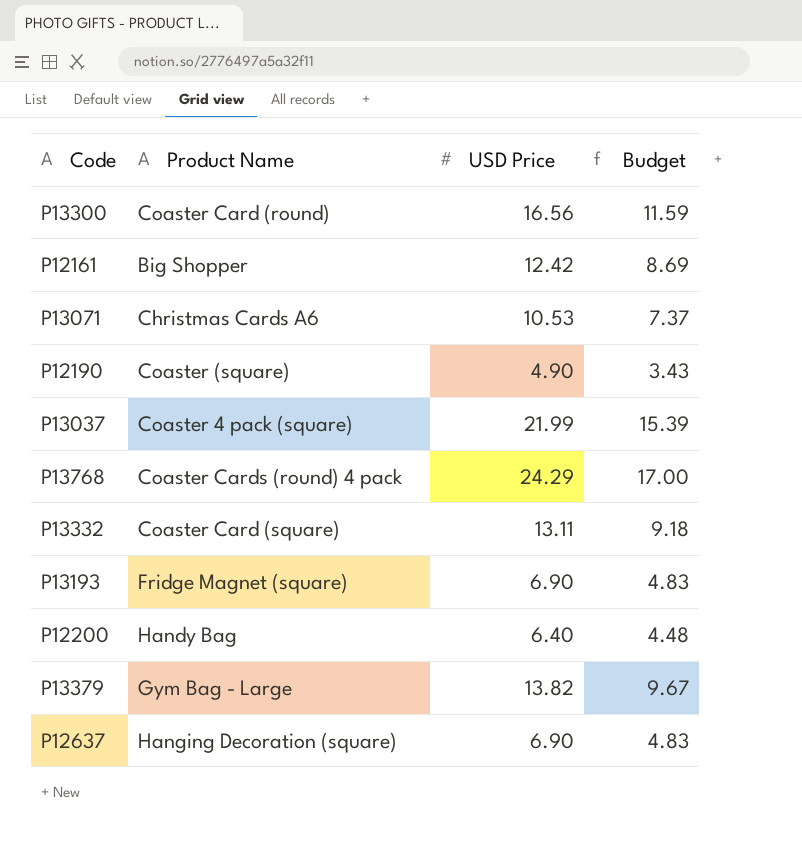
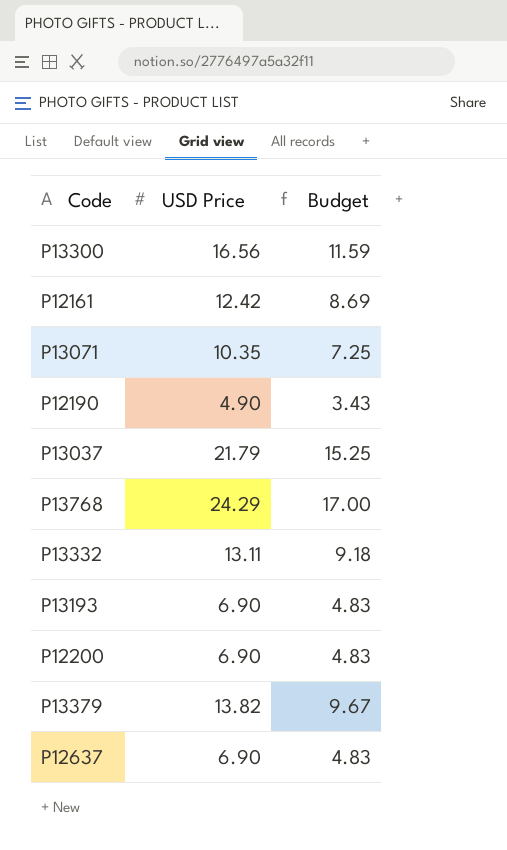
column Product Name | position: 2 -> none
P13071 | USD Price: 10.53 -> 10.35
P13071 | Budget: 7.37 -> 7.25
P13037 | USD Price: 21.99 -> 21.79
P13037 | Budget: 15.39 -> 15.25
P12200 | USD Price: 6.40 -> 6.90
P12200 | Budget: 4.48 -> 4.83

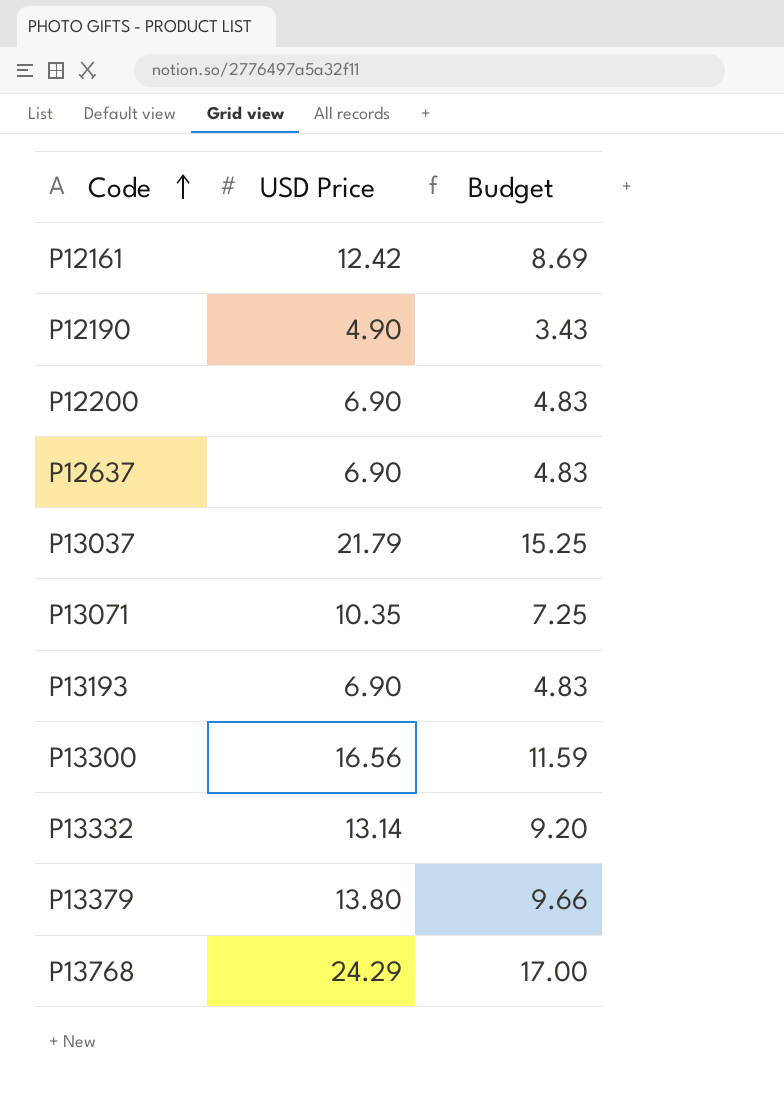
row order: none -> Code ascending
P13332 | USD Price: 13.11 -> 13.14
P13332 | Budget: 9.18 -> 9.20
P13379 | USD Price: 13.82 -> 13.80
P13379 | Budget: 9.67 -> 9.66

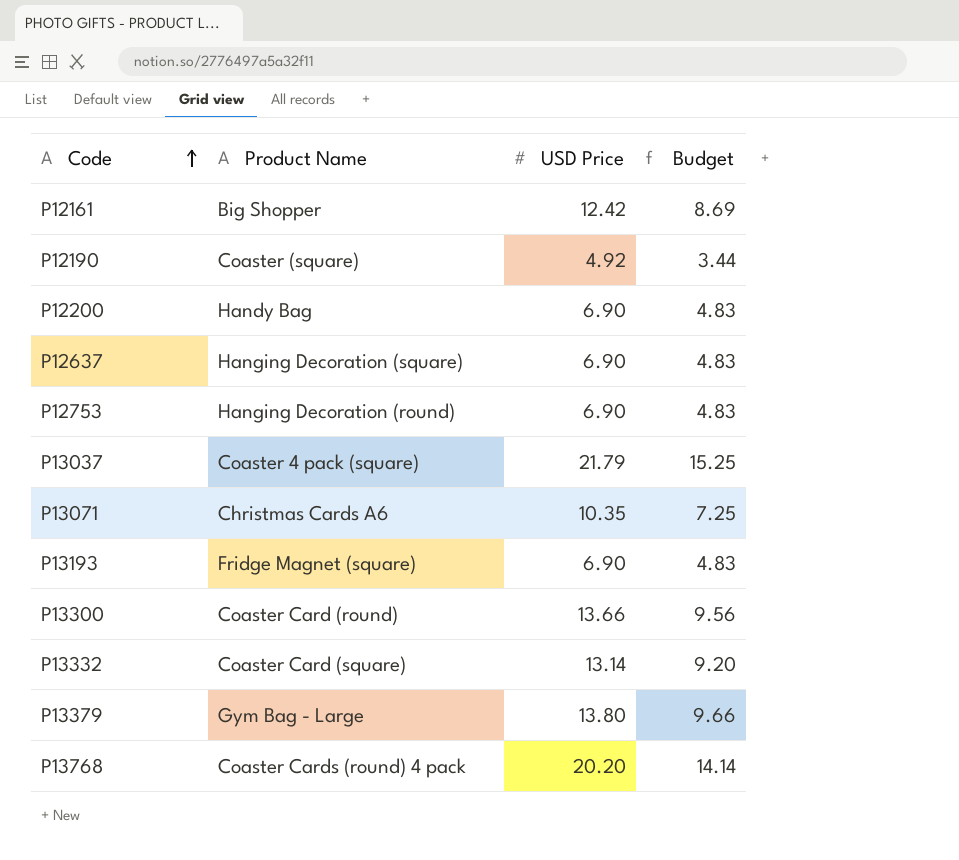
column Product Name | position: none -> 2
P12190 | USD Price: 4.90 -> 4.92
P12190 | Budget: 3.43 -> 3.44
row P12753: none -> Hanging Decoration (round) | 6.90 | 4.83
P13300 | USD Price: 16.56 -> 13.66
P13300 | Budget: 11.59 -> 9.56
P13768 | USD Price: 24.29 -> 20.20
P13768 | Budget: 17.00 -> 14.14

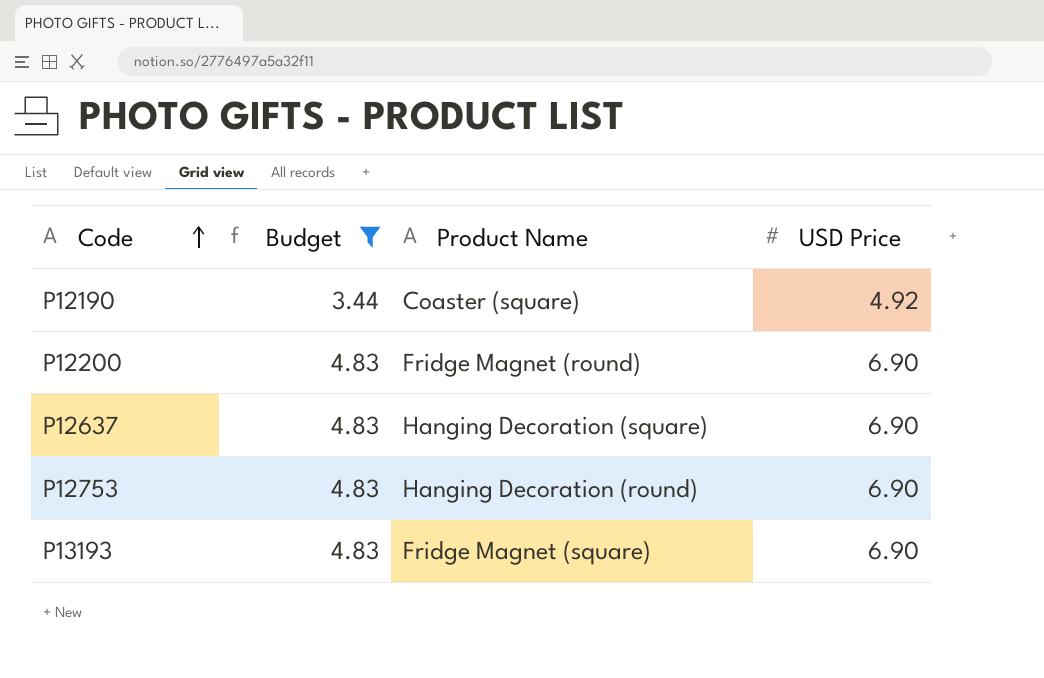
filter: none -> Budget <= 4.83
column Budget | position: 4 -> 2
P12200 | Product Name: Handy Bag -> Fridge Magnet (round)

